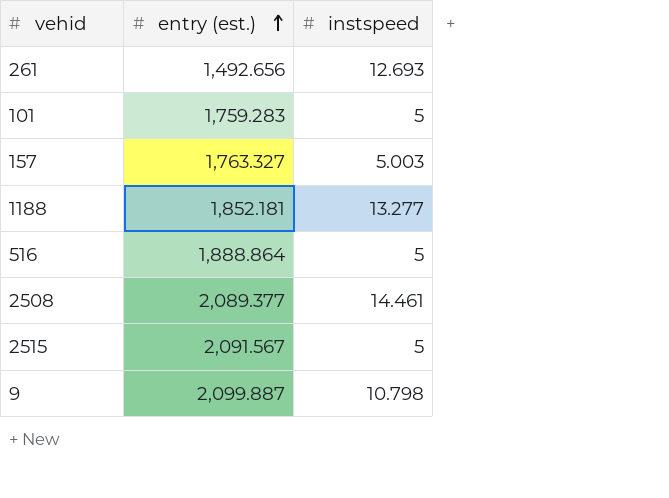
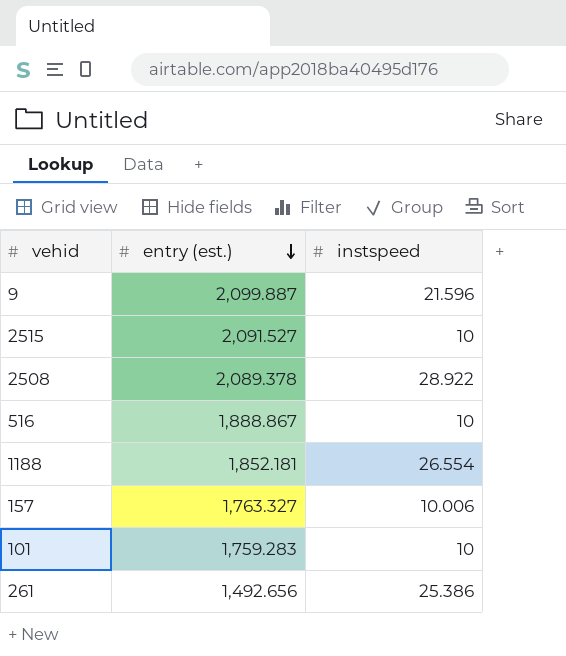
row order: entry (est.) ascending -> entry (est.) descending
9 | instspeed: 10.798 -> 21.596
2515 | entry (est.): 2,091.567 -> 2,091.527
2515 | instspeed: 5 -> 10
2508 | entry (est.): 2,089.377 -> 2,089.378
2508 | instspeed: 14.461 -> 28.922
516 | entry (est.): 1,888.864 -> 1,888.867
516 | instspeed: 5 -> 10
1188 | instspeed: 13.277 -> 26.554
157 | instspeed: 5.003 -> 10.006
101 | instspeed: 5 -> 10
261 | instspeed: 12.693 -> 25.386

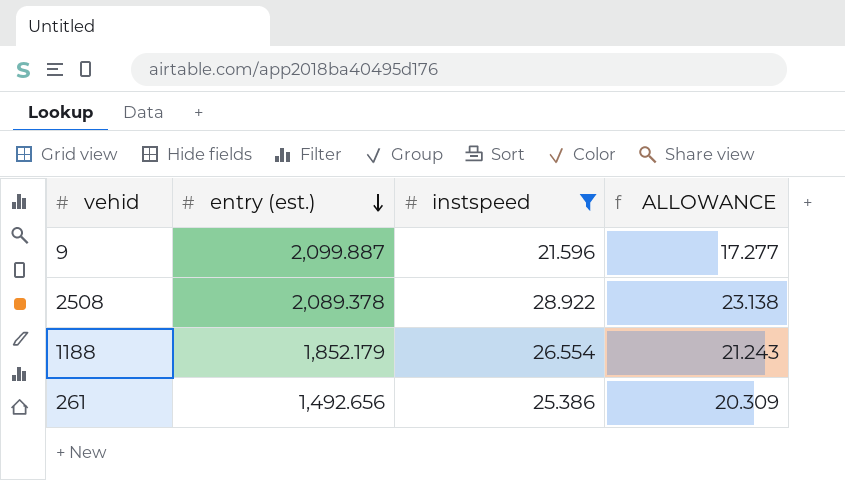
filter: none -> instspeed >= 21.596
column ALLOWANCE | formula: none -> [instspeed] * 0.8
1188 | entry (est.): 1,852.181 -> 1,852.179

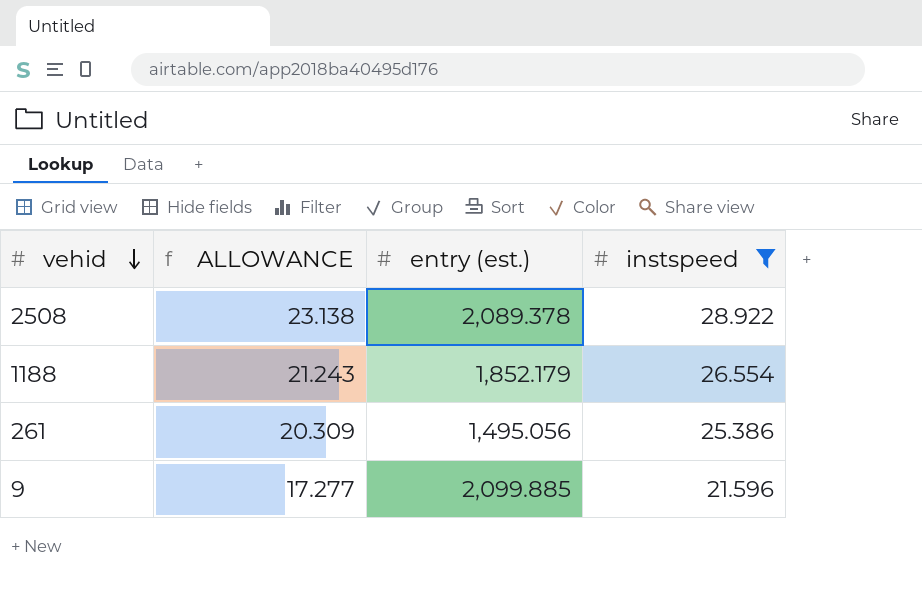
row order: entry (est.) descending -> vehid descending
column ALLOWANCE | position: 4 -> 2
261 | entry (est.): 1,492.656 -> 1,495.056
9 | entry (est.): 2,099.887 -> 2,099.885

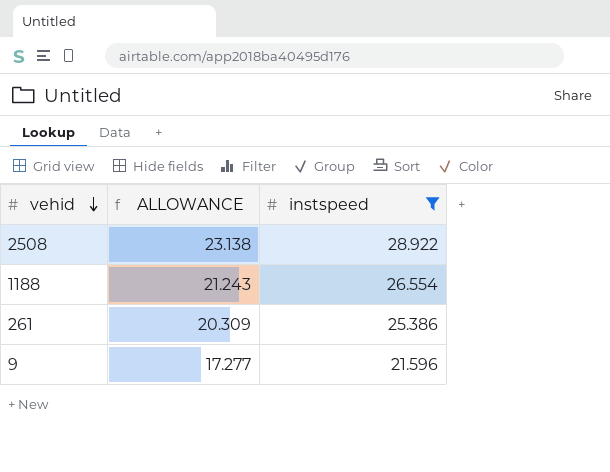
column entry (est.) | position: 3 -> none

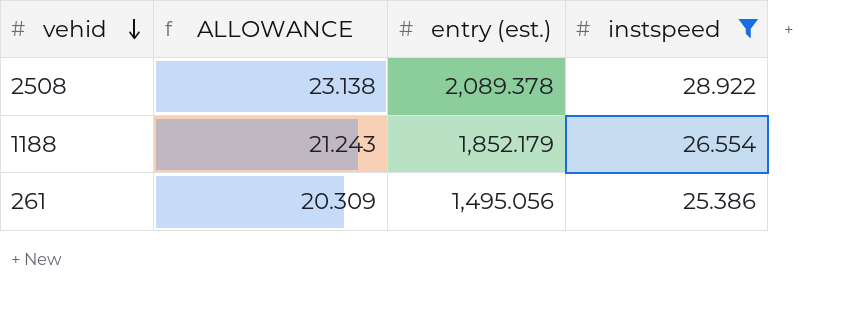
column entry (est.) | position: none -> 3
row 9: 17.277 | 21.596 -> none

